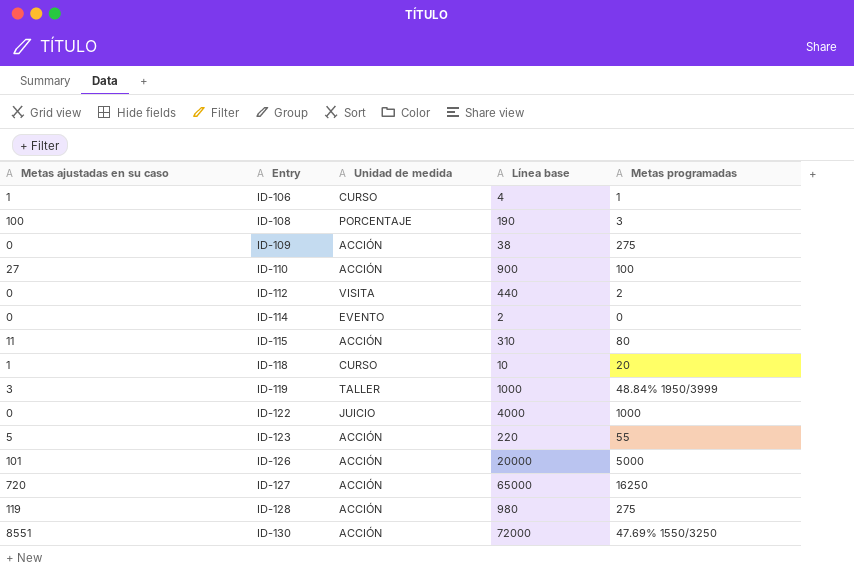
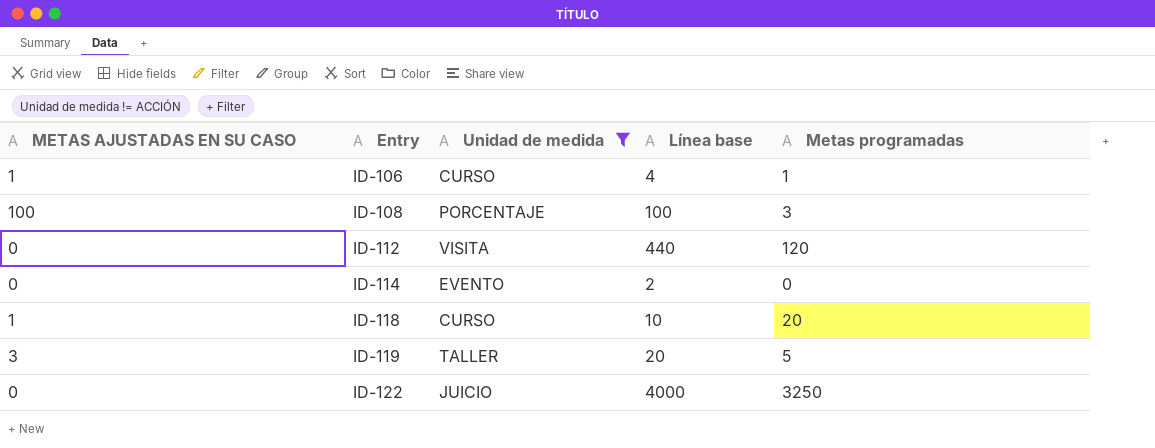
filter: none -> Unidad de medida != ACCIÓN
column name: Metas ajustadas en su caso -> METAS AJUSTADAS EN SU CASO
ID-108 | Línea base: 190 -> 100
ID-112 | Metas programadas: 2 -> 120
ID-119 | Línea base: 1000 -> 20
ID-119 | Metas programadas: 48.84% 1950/3999 -> 5
ID-122 | Metas programadas: 1000 -> 3250

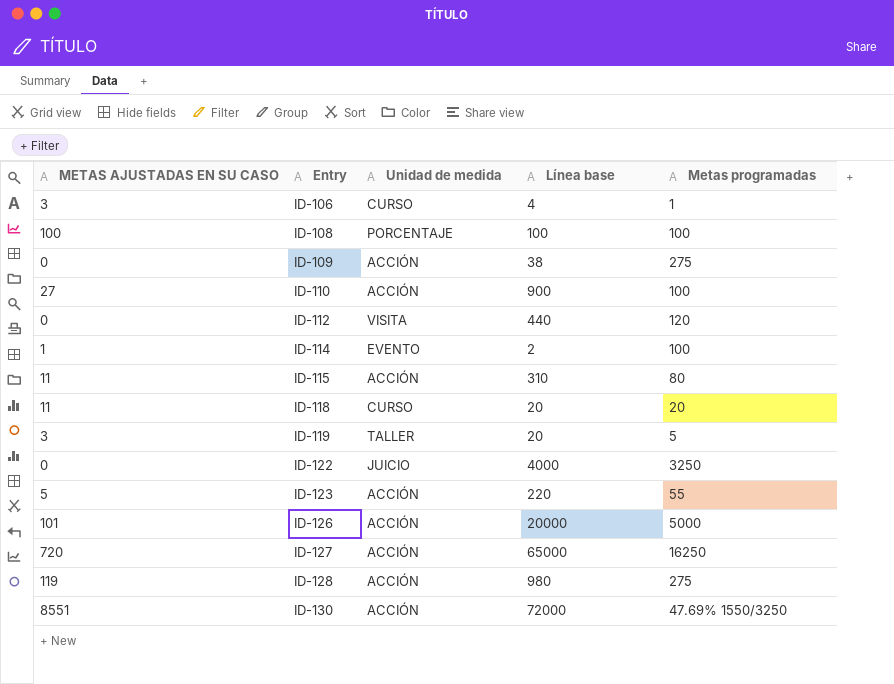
filter: Unidad de medida != ACCIÓN -> none
ID-106 | METAS AJUSTADAS EN SU CASO: 1 -> 3
ID-108 | Metas programadas: 3 -> 100
ID-114 | METAS AJUSTADAS EN SU CASO: 0 -> 1
ID-114 | Metas programadas: 0 -> 100
ID-118 | METAS AJUSTADAS EN SU CASO: 1 -> 11
ID-118 | Línea base: 10 -> 20

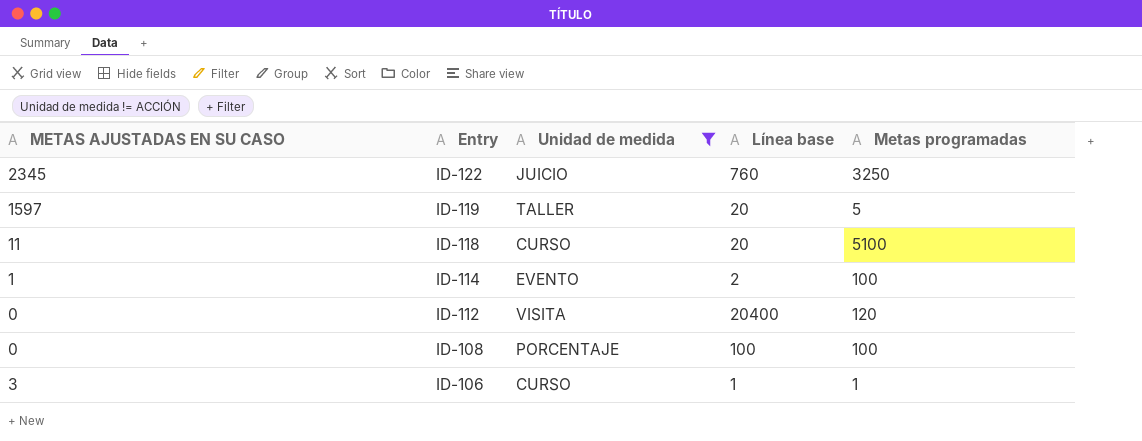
filter: none -> Unidad de medida != ACCIÓN
row order: Entry ascending -> Entry descending
ID-122 | METAS AJUSTADAS EN SU CASO: 0 -> 2345
ID-122 | Línea base: 4000 -> 760
ID-119 | METAS AJUSTADAS EN SU CASO: 3 -> 1597
ID-118 | Metas programadas: 20 -> 5100
ID-112 | Línea base: 440 -> 20400
ID-108 | METAS AJUSTADAS EN SU CASO: 100 -> 0
ID-106 | Línea base: 4 -> 1

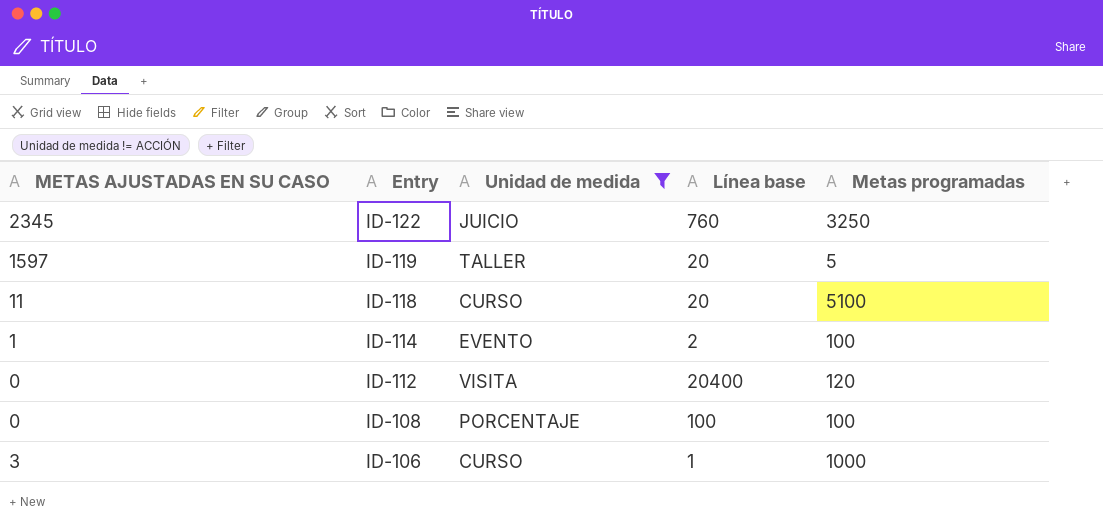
ID-106 | Metas programadas: 1 -> 1000

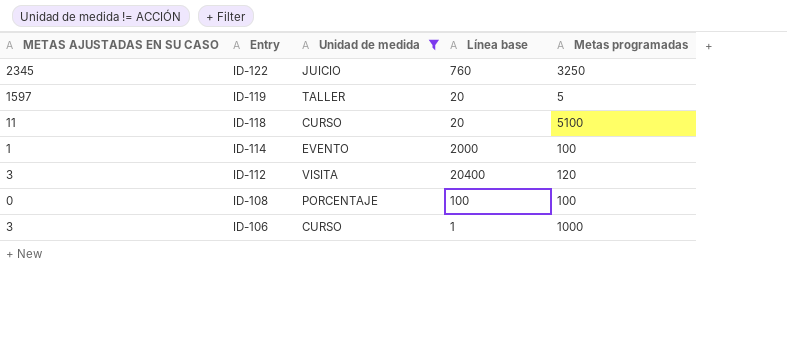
ID-114 | Línea base: 2 -> 2000
ID-112 | METAS AJUSTADAS EN SU CASO: 0 -> 3

